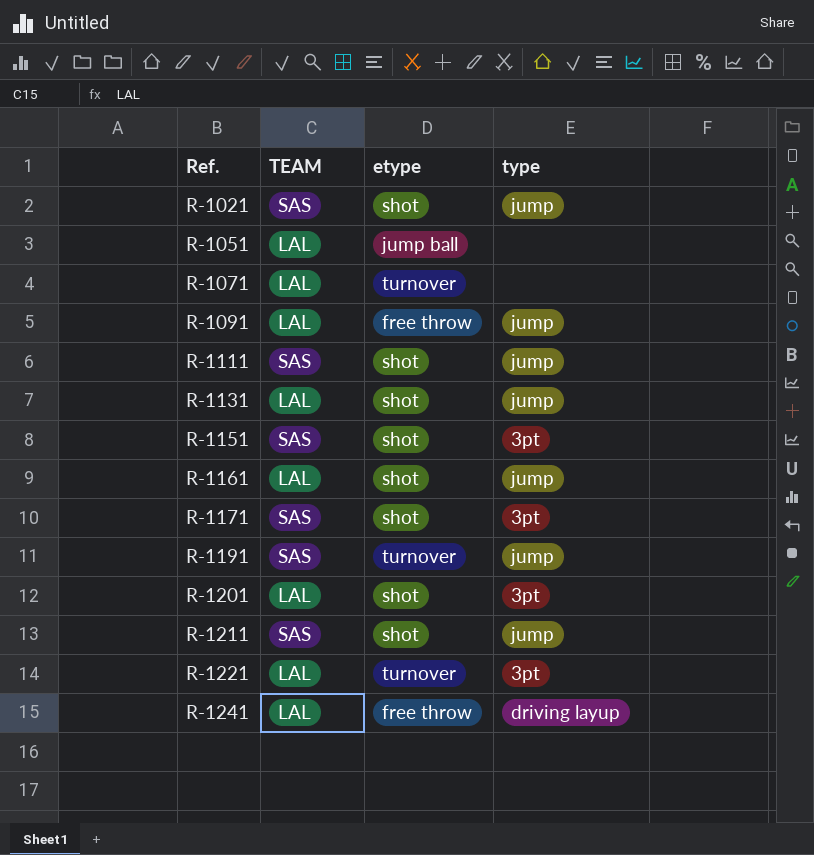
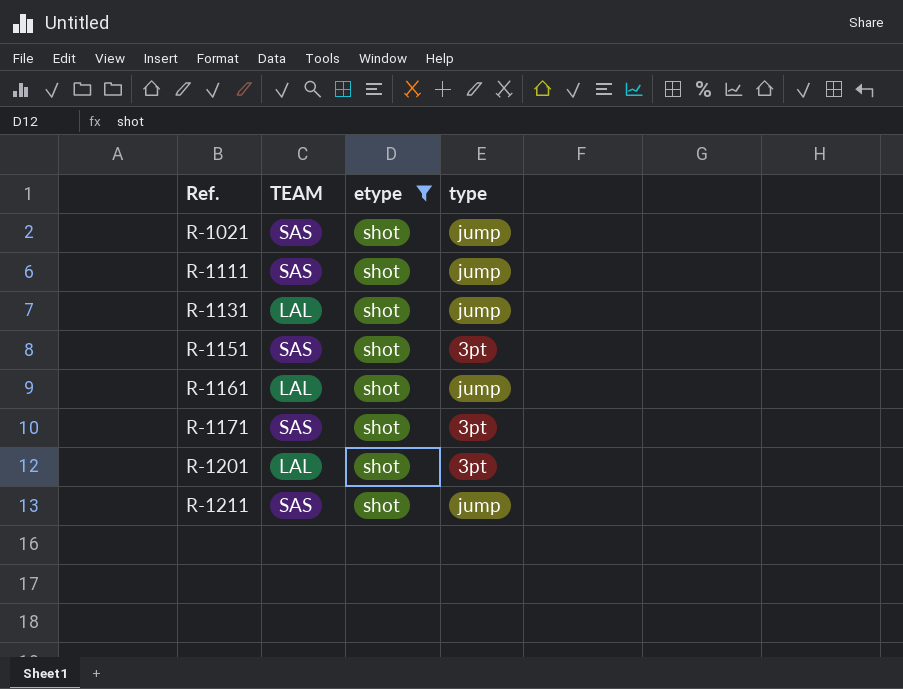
filter: none -> etype = shot

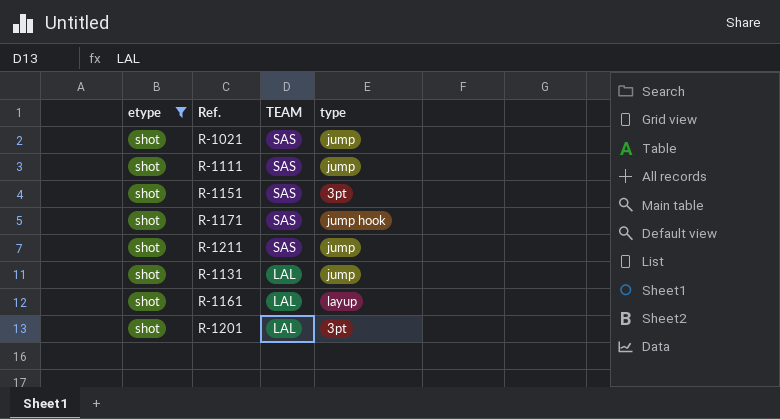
row order: Ref. ascending -> TEAM descending
column etype | position: 3 -> 1
R-1171 | type: 3pt -> jump hook
R-1161 | type: jump -> layup

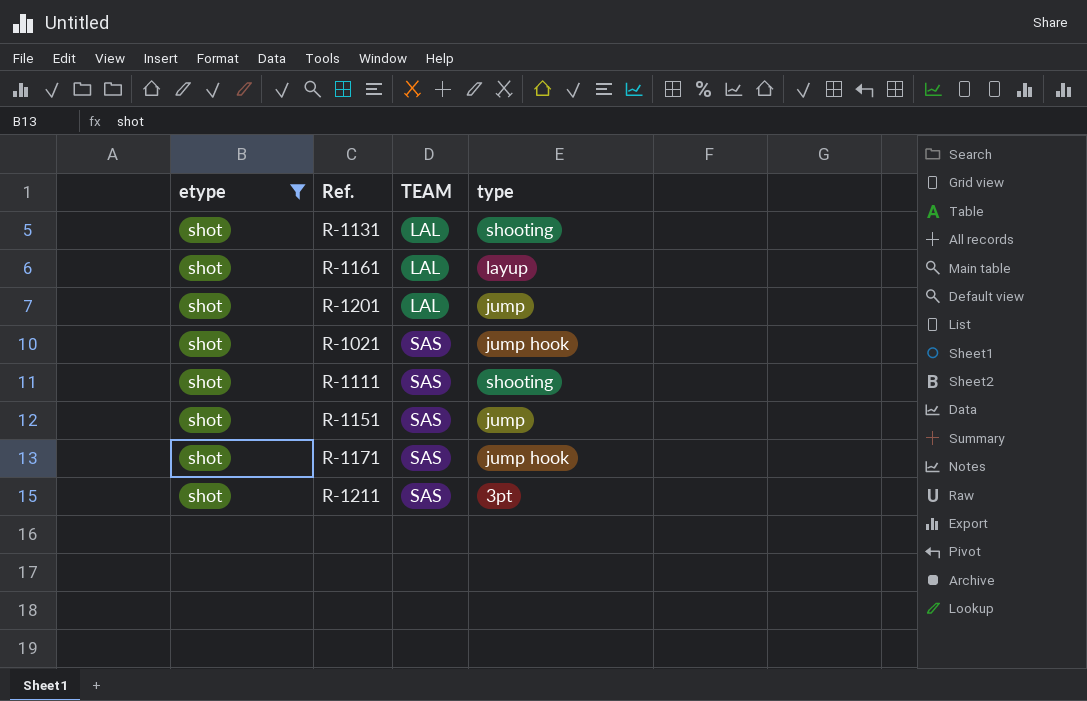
row order: TEAM descending -> TEAM ascending
R-1131 | type: jump -> shooting
R-1201 | type: 3pt -> jump
R-1021 | type: jump -> jump hook
R-1111 | type: jump -> shooting
R-1151 | type: 3pt -> jump
R-1211 | type: jump -> 3pt

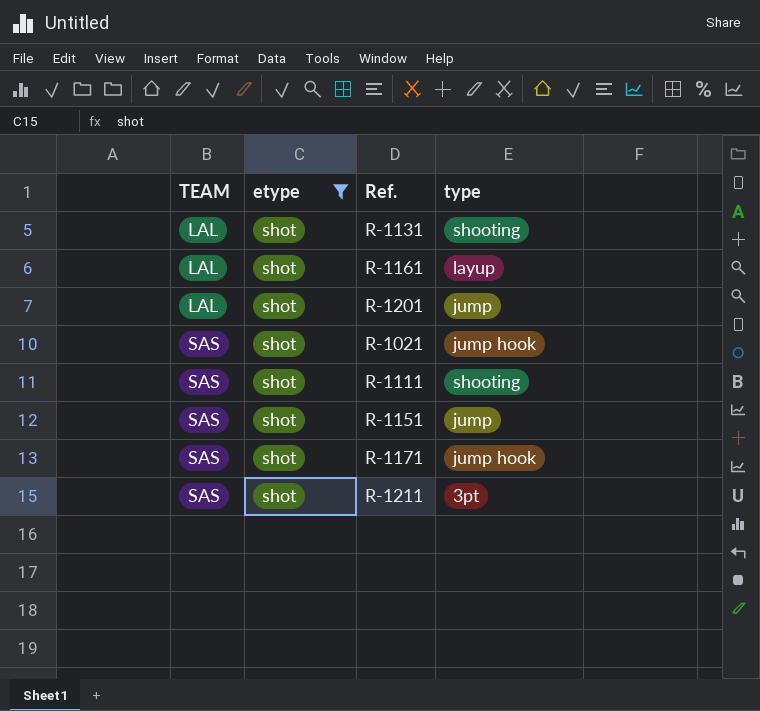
column TEAM | position: 3 -> 1

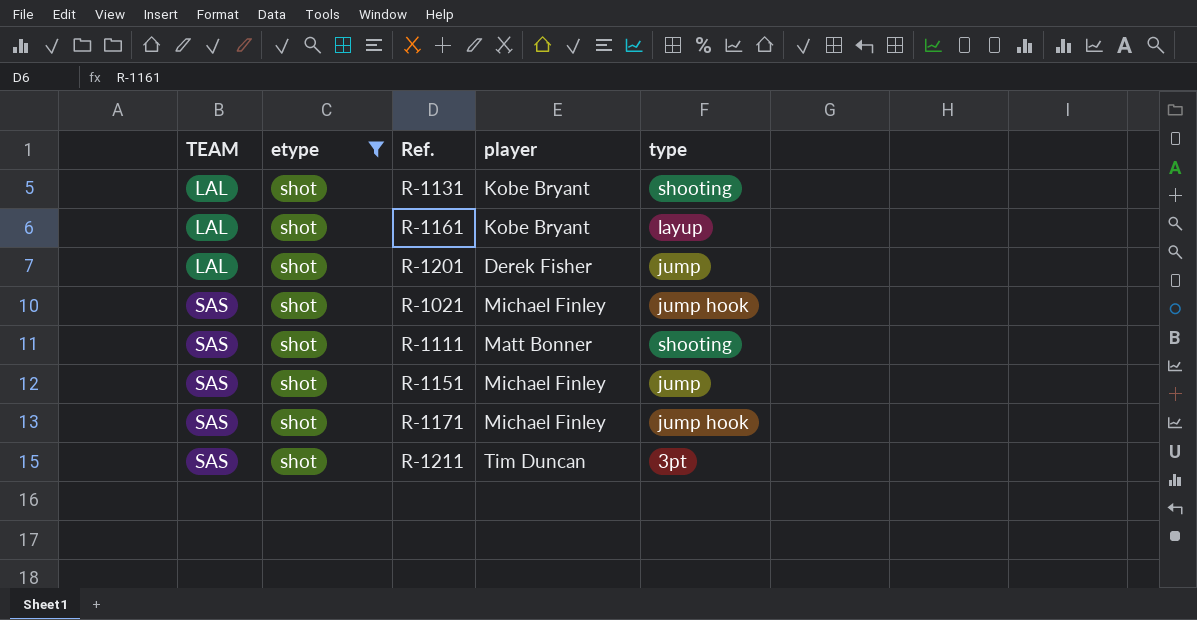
column player | position: none -> 4

